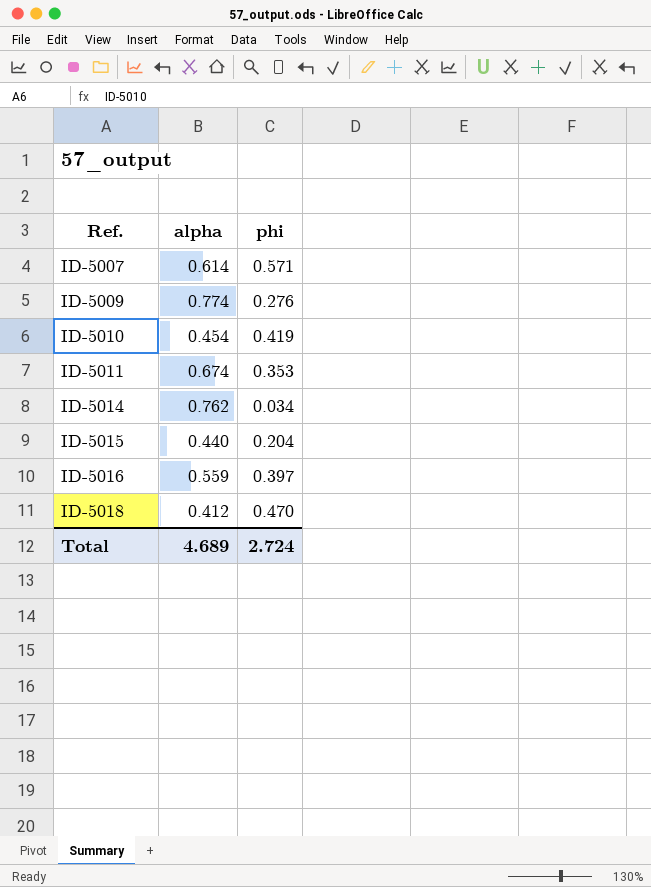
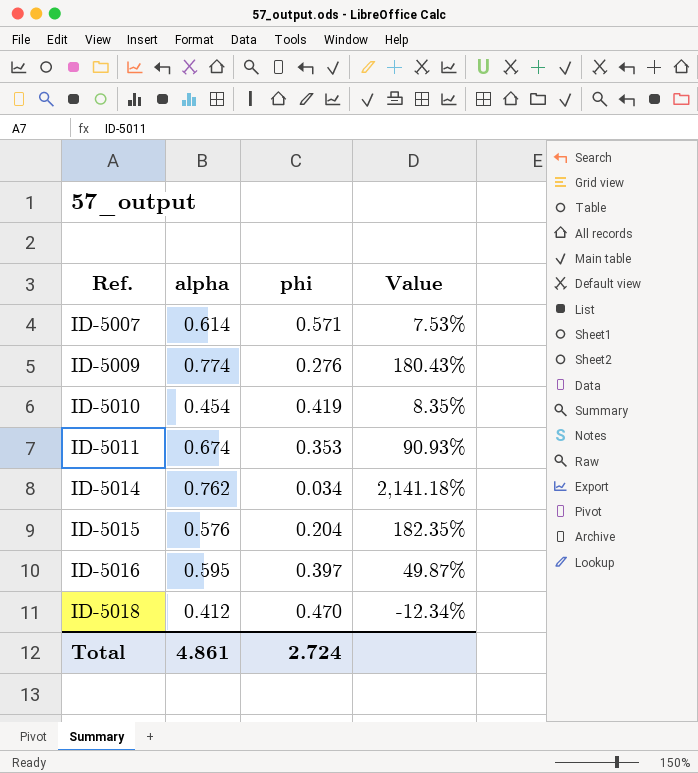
column Value | formula: none -> ([alpha] - [phi]) / [phi]
ID-5015 | alpha: 0.440 -> 0.576
ID-5016 | alpha: 0.559 -> 0.595
Total | alpha: 4.689 -> 4.861

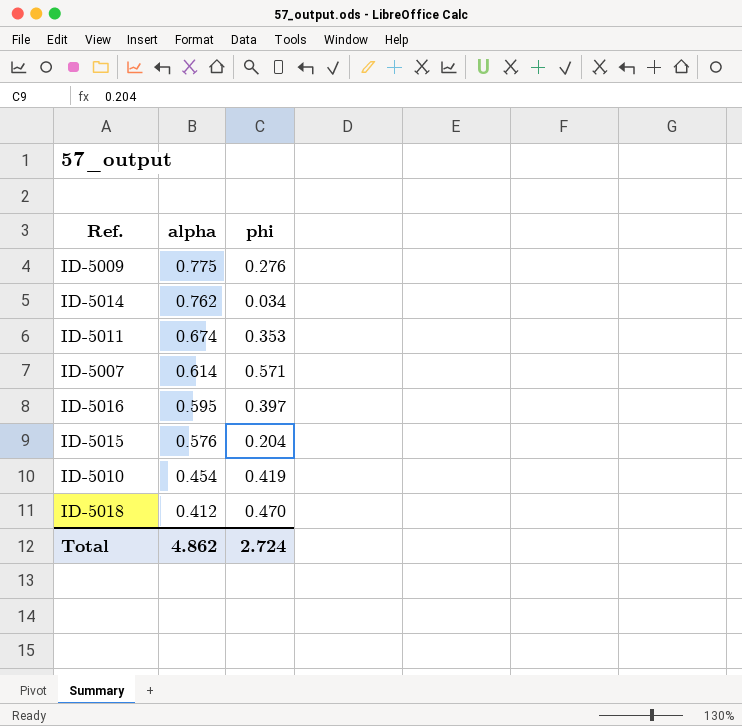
row order: Ref. ascending -> alpha descending
column Value | formula: ([alpha] - [phi]) / [phi] -> none
ID-5009 | alpha: 0.774 -> 0.775
Total | alpha: 4.861 -> 4.862

